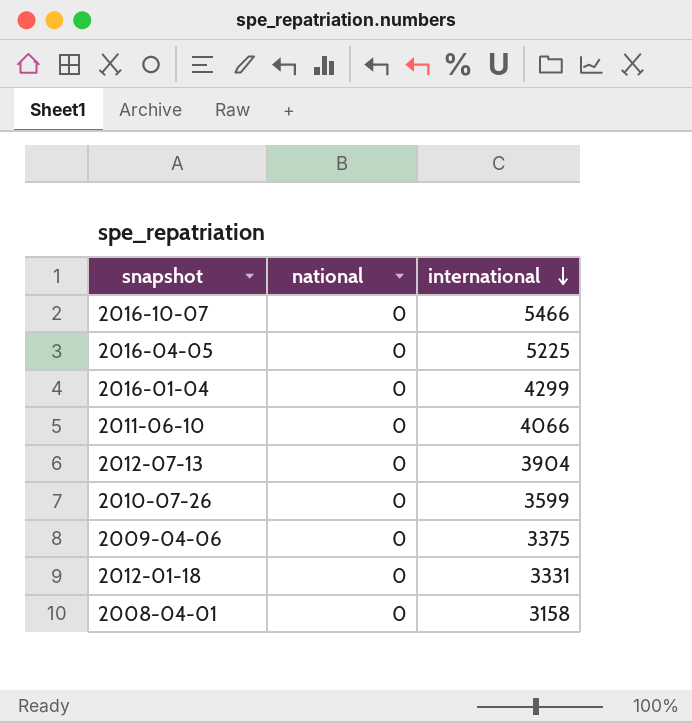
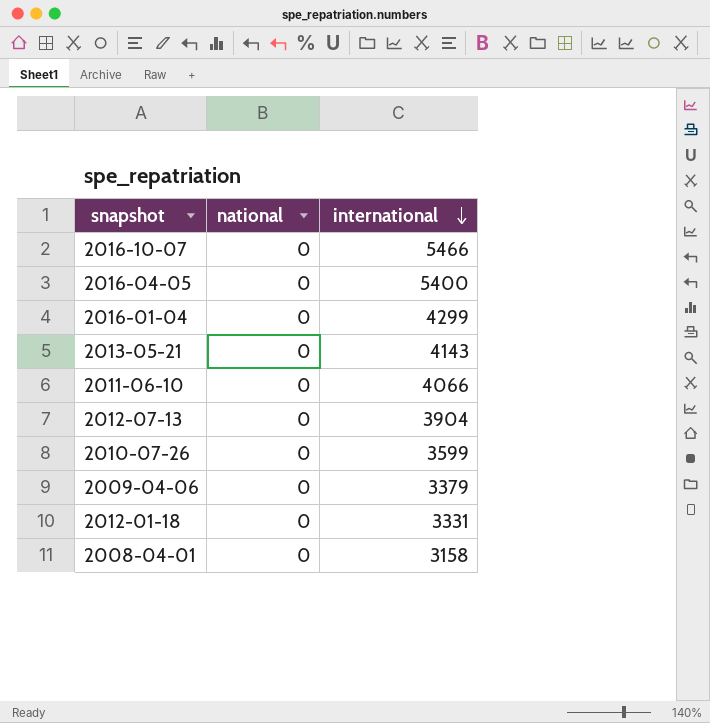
2016-04-05 | international: 5225 -> 5400
row 2013-05-21: none -> 0 | 4143
2009-04-06 | international: 3375 -> 3379

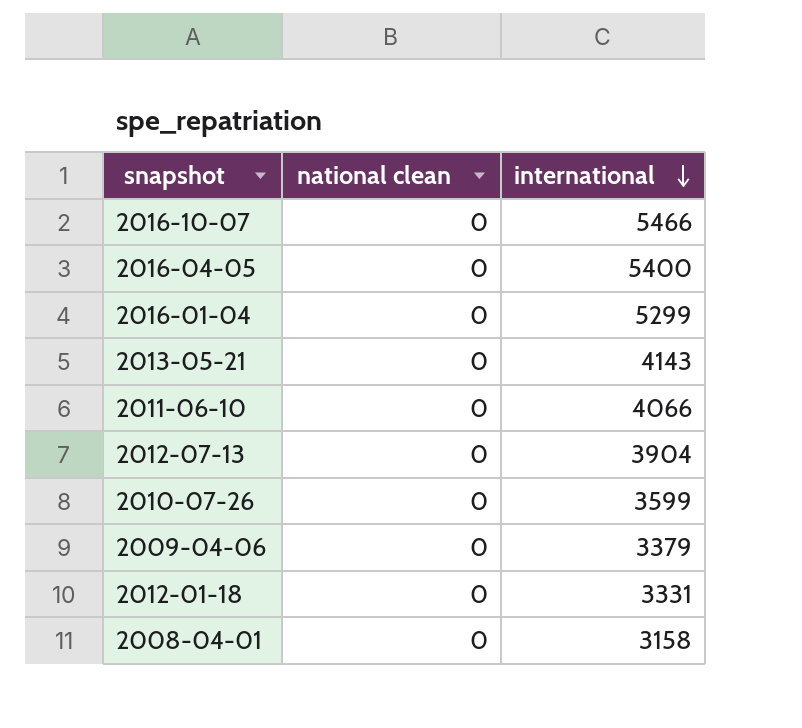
column name: national -> national clean
2016-01-04 | international: 4299 -> 5299

